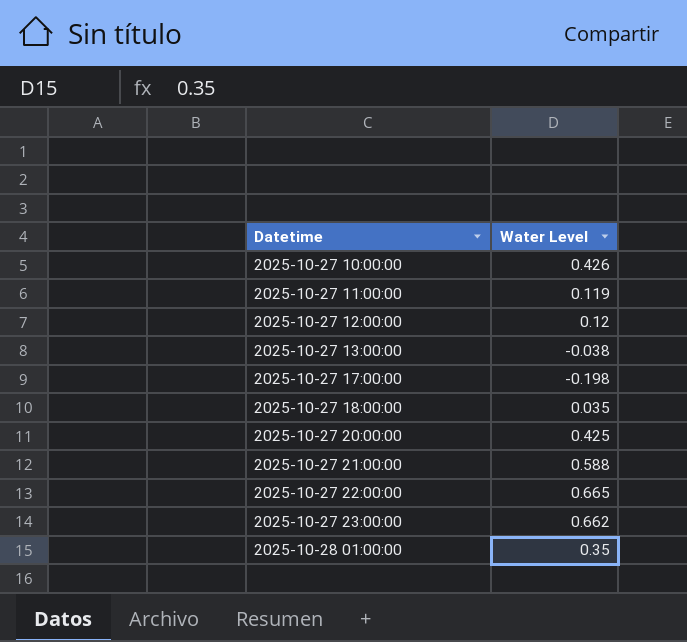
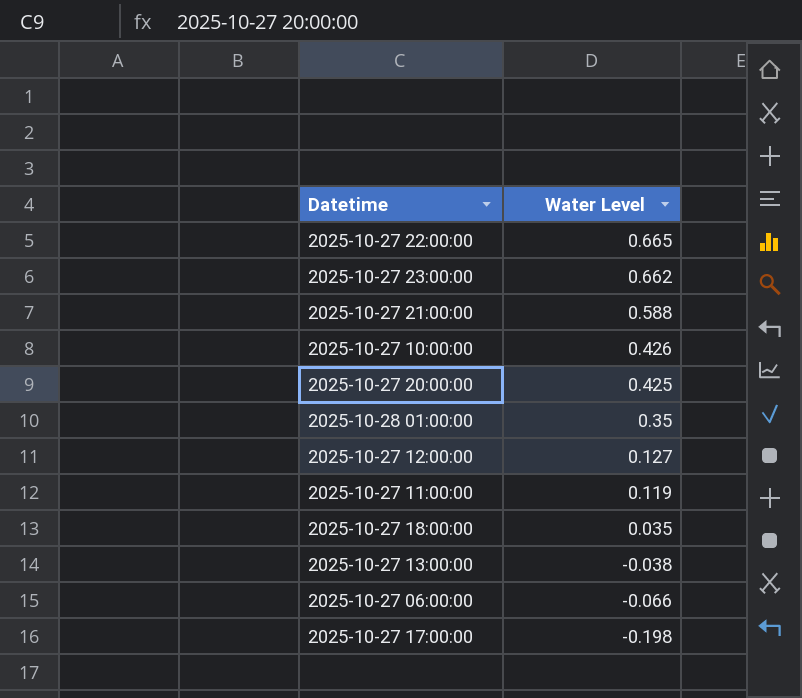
row order: Datetime ascending -> Water Level descending
2025-10-27 12:00:00 | Water Level: 0.12 -> 0.127
row 2025-10-27 06:00:00: none -> -0.066

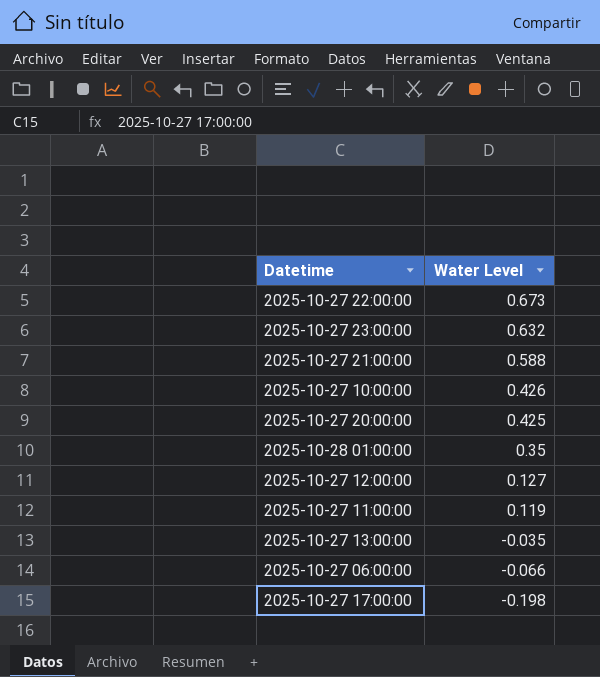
row 2025-10-27 18:00:00: 0.035 -> none
2025-10-27 22:00:00 | Water Level: 0.665 -> 0.673
2025-10-27 23:00:00 | Water Level: 0.662 -> 0.632
2025-10-27 13:00:00 | Water Level: -0.038 -> -0.035

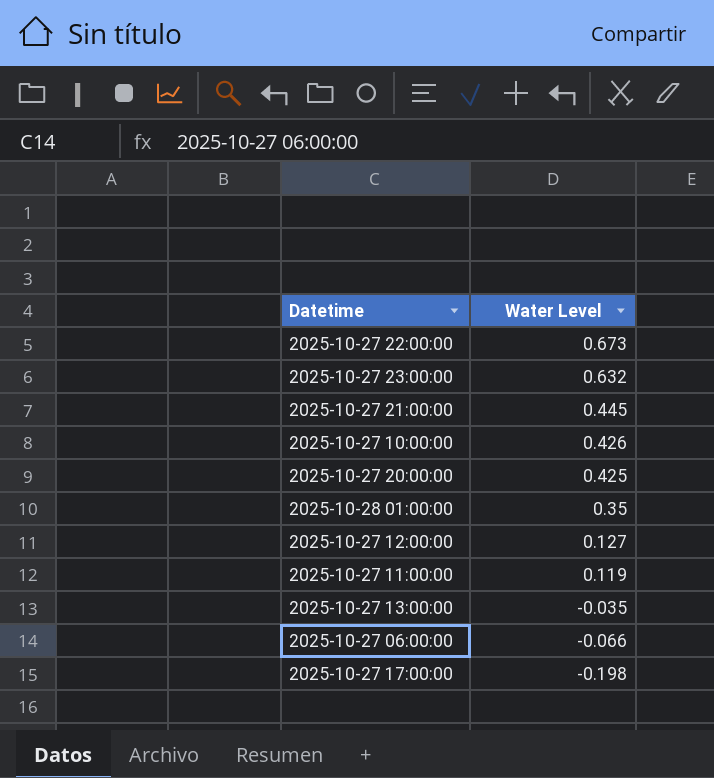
2025-10-27 21:00:00 | Water Level: 0.588 -> 0.445

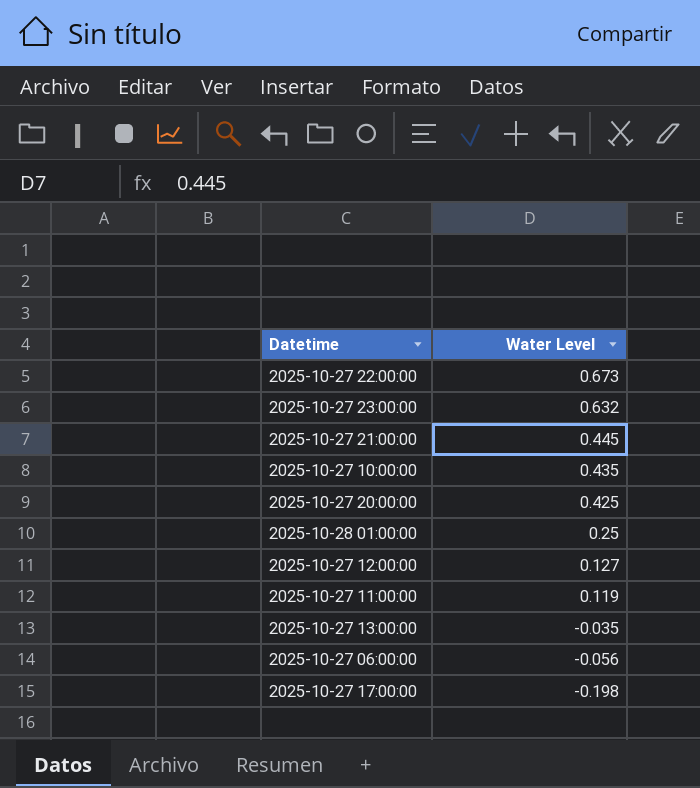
2025-10-27 10:00:00 | Water Level: 0.426 -> 0.435
2025-10-28 01:00:00 | Water Level: 0.35 -> 0.25
2025-10-27 06:00:00 | Water Level: -0.066 -> -0.056

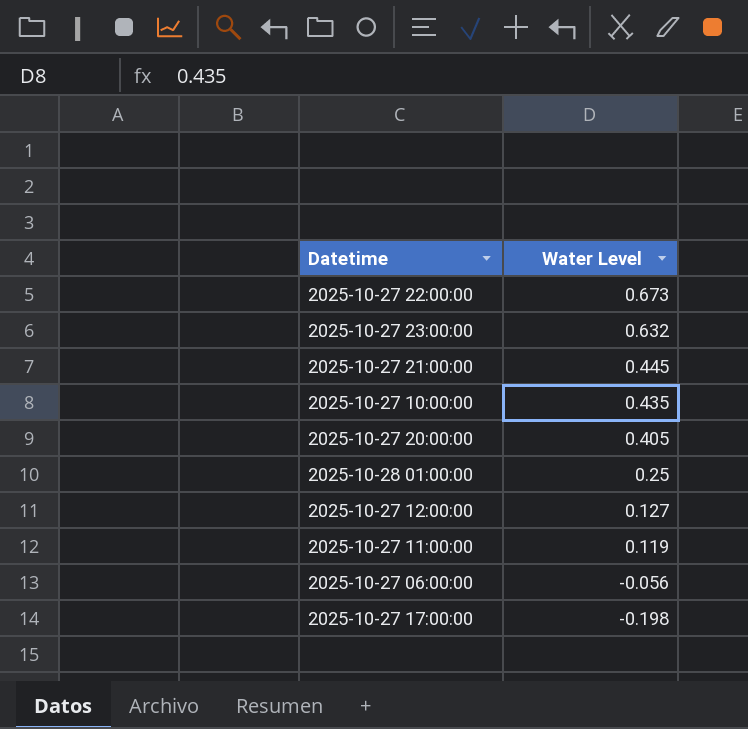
row 2025-10-27 13:00:00: -0.035 -> none
2025-10-27 20:00:00 | Water Level: 0.425 -> 0.405

